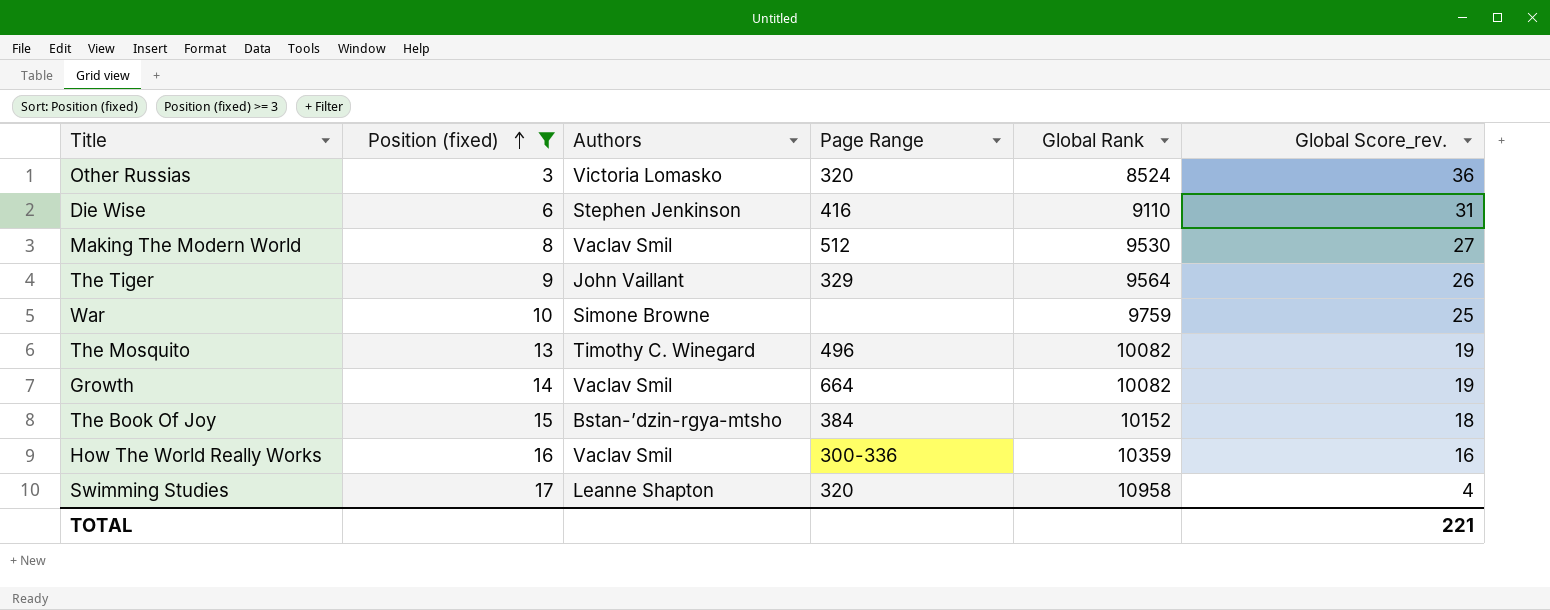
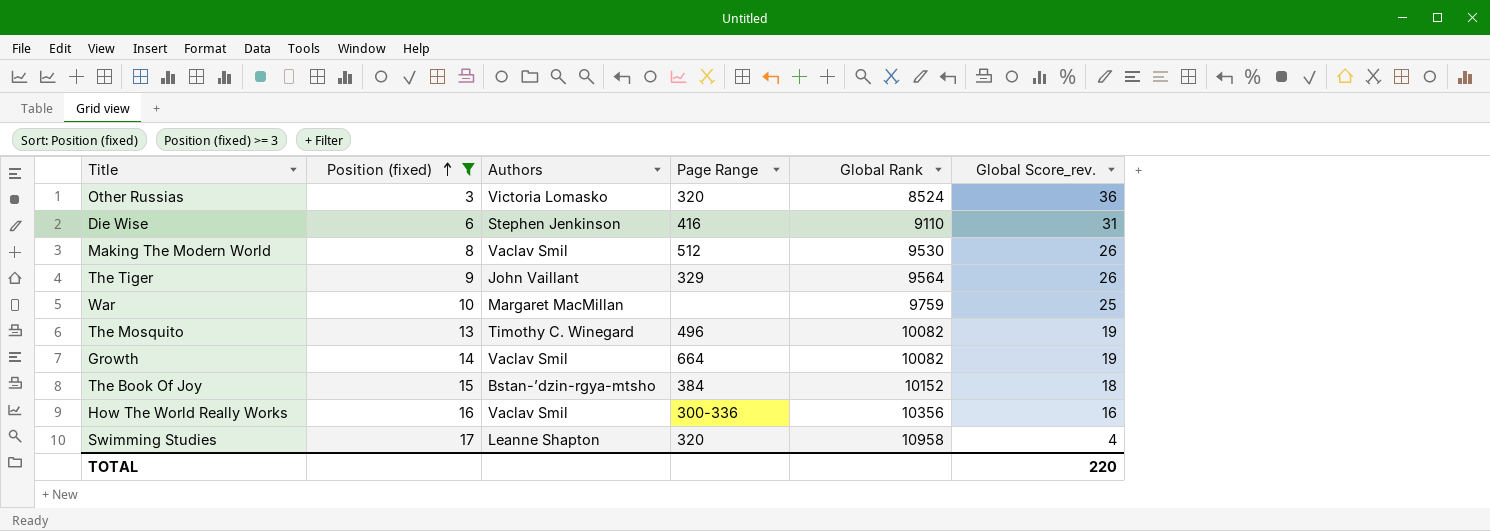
Making The Modern World | Global Score_rev.: 27 -> 26
War | Authors: Simone Browne -> Margaret MacMillan
How The World Really Works | Global Rank: 10359 -> 10356
TOTAL | Global Score_rev.: 221 -> 220

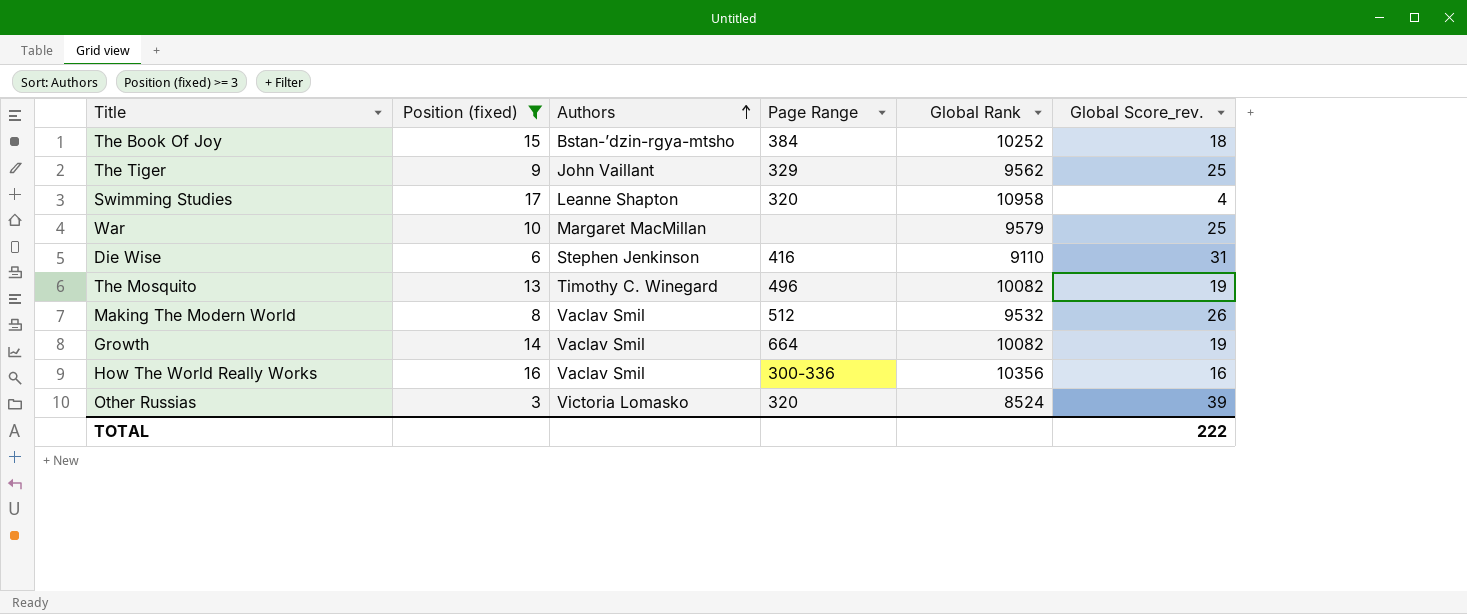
row order: Position (fixed) ascending -> Authors ascending
The Book Of Joy | Global Rank: 10152 -> 10252
The Tiger | Global Rank: 9564 -> 9562
The Tiger | Global Score_rev.: 26 -> 25
War | Global Rank: 9759 -> 9579
Making The Modern World | Global Rank: 9530 -> 9532
Other Russias | Global Score_rev.: 36 -> 39
TOTAL | Global Score_rev.: 220 -> 222

